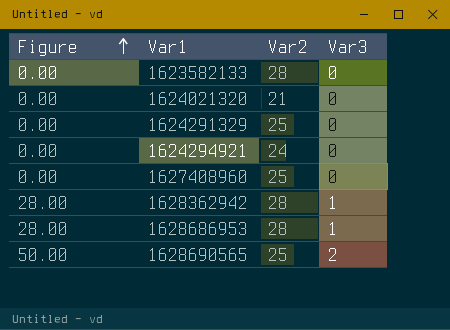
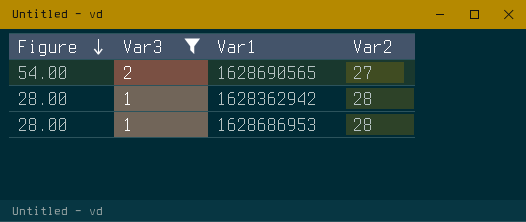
filter: none -> Var3 != 0
row order: Figure ascending -> Figure descending
column Var3 | position: 4 -> 2
1628690565 | Figure: 50.00 -> 54.00
1628690565 | Var2: 25 -> 27

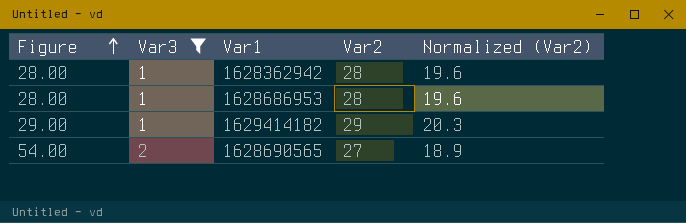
row order: Figure descending -> Figure ascending
column Normalized (Var2) | formula: none -> [Var2] * 0.7
row 1629414182: none -> 29.00 | 1 | 29 | 20.3

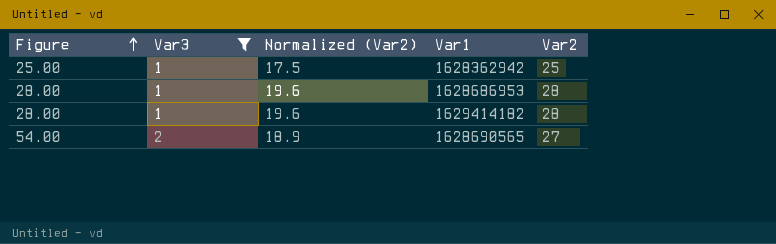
column Normalized (Var2) | position: 5 -> 3
1628362942 | Figure: 28.00 -> 25.00
1628362942 | Normalized (Var2): 19.6 -> 17.5
1628362942 | Var2: 28 -> 25
1629414182 | Figure: 29.00 -> 28.00
1629414182 | Normalized (Var2): 20.3 -> 19.6
1629414182 | Var2: 29 -> 28

